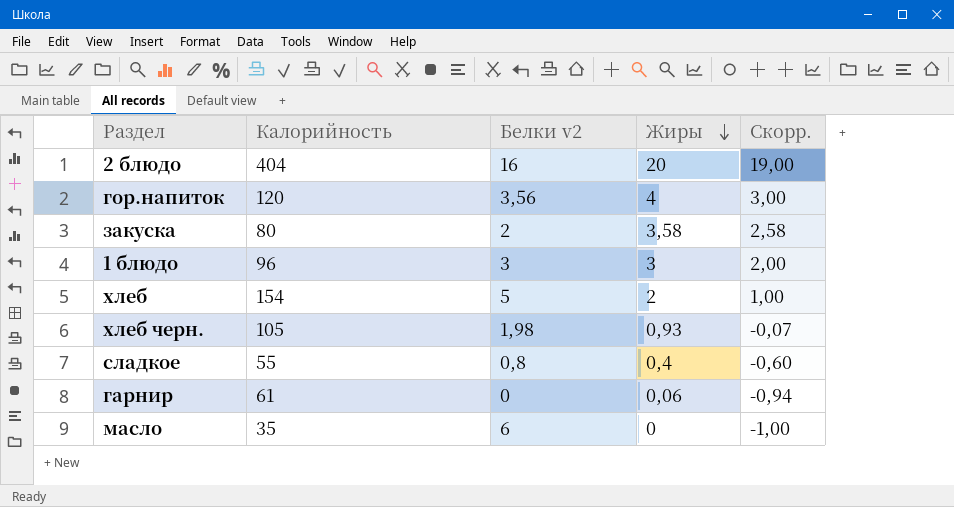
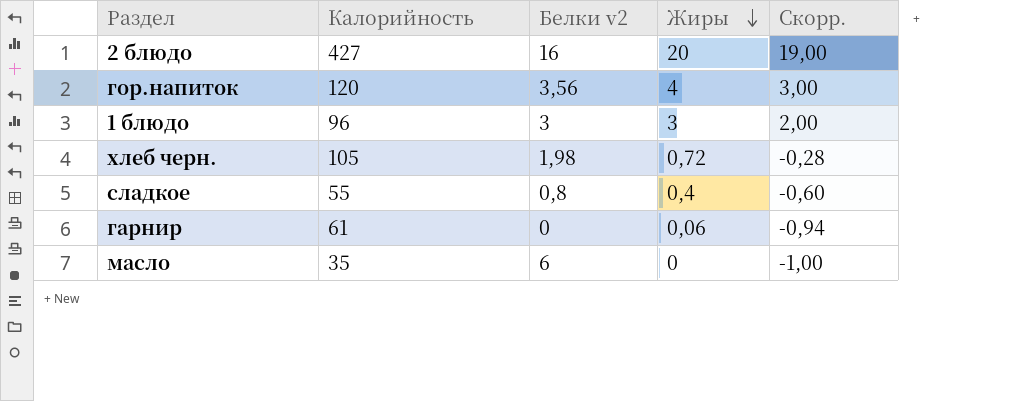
row закуска: 80 | 2 | 3,58 | 2,58 -> none
row хлеб: 154 | 5 | 2 | 1,00 -> none
2 блюдо | Калорийность: 404 -> 427
хлеб черн. | Жиры: 0,93 -> 0,72
хлеб черн. | Скорр.: -0,07 -> -0,28

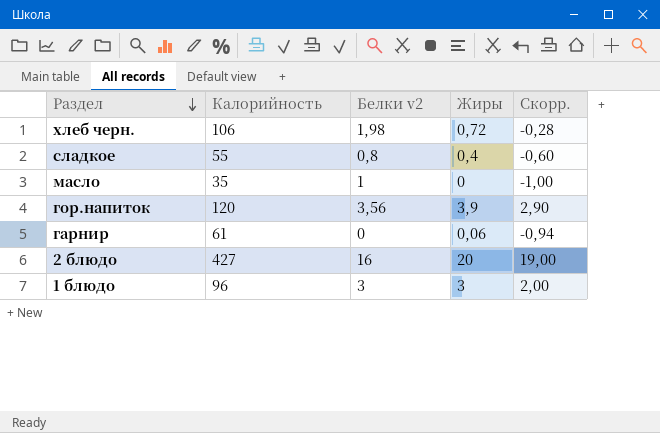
row order: Жиры descending -> Раздел descending
хлеб черн. | Калорийность: 105 -> 106
масло | Белки v2: 6 -> 1
гор.напиток | Жиры: 4 -> 3,9
гор.напиток | Скорр.: 3,00 -> 2,90

